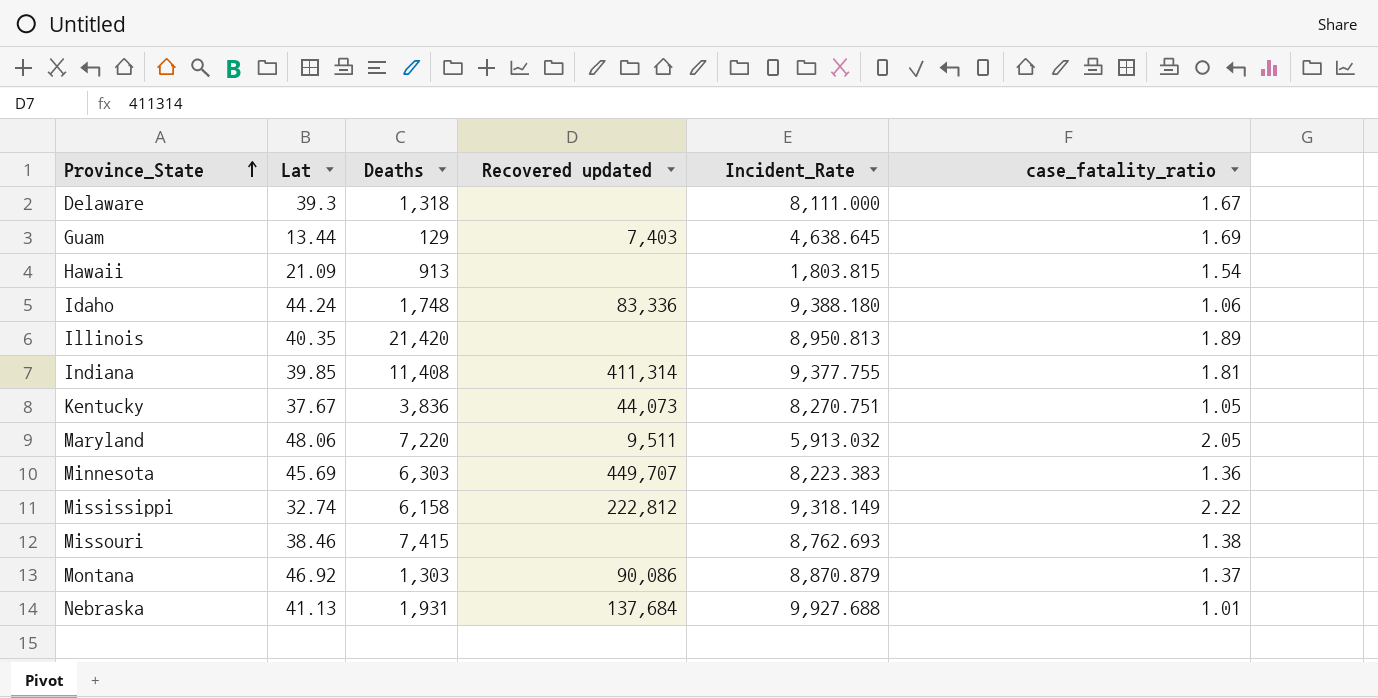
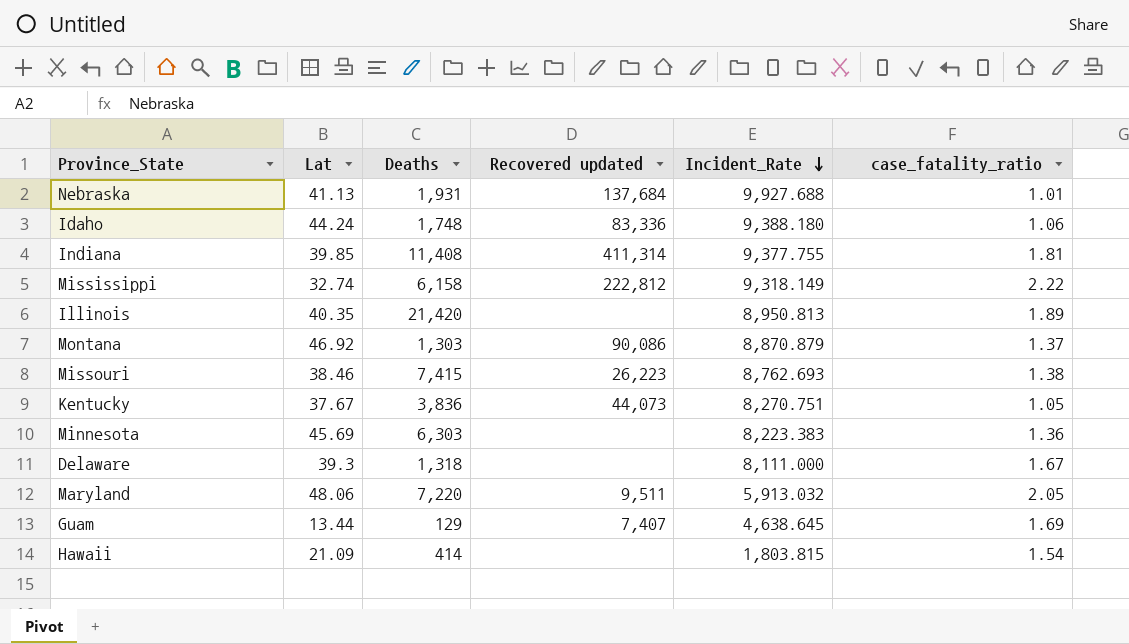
row order: Province_State ascending -> Incident_Rate descending
Missouri | Recovered updated: none -> 26,223
Minnesota | Recovered updated: 449,707 -> none
Guam | Recovered updated: 7,403 -> 7,407
Hawaii | Deaths: 913 -> 414

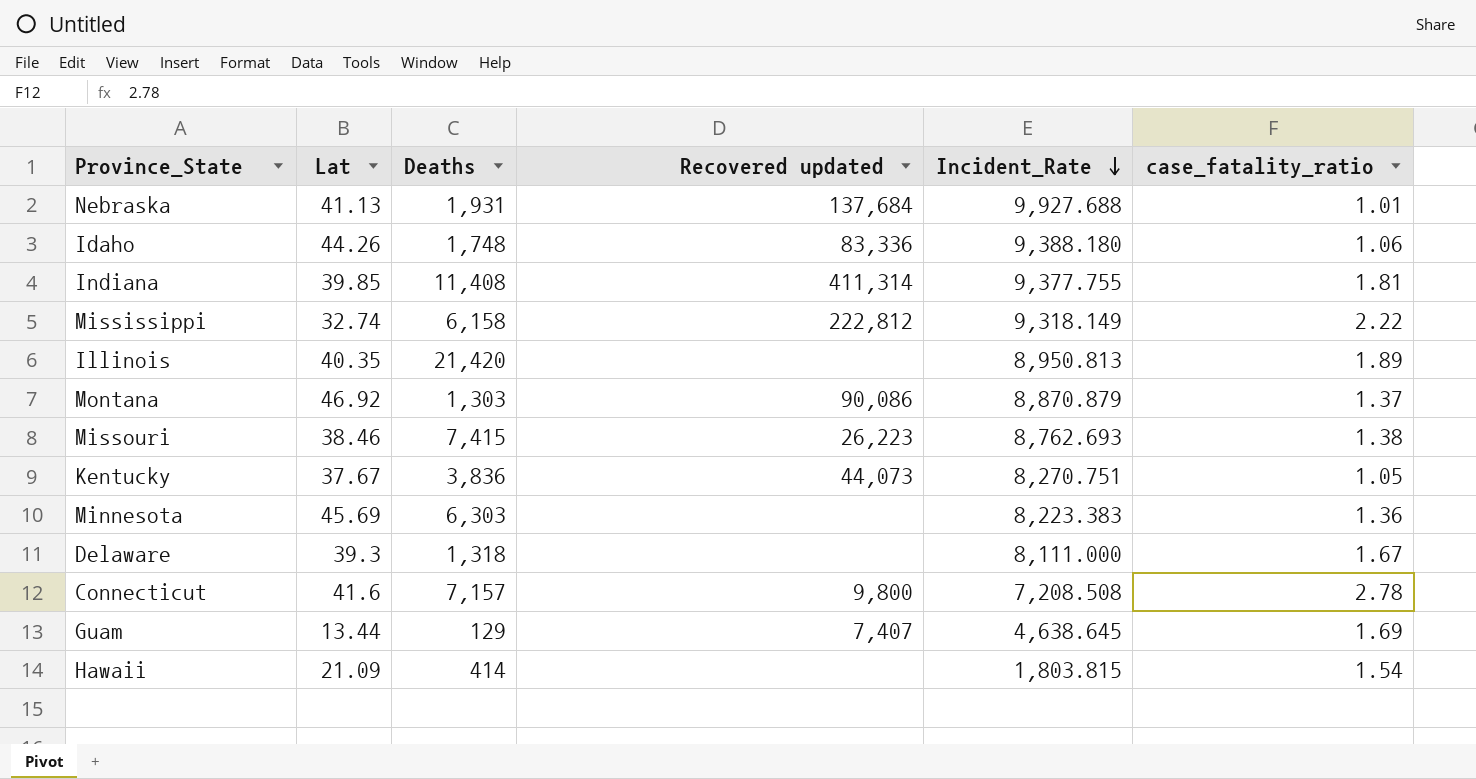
row Maryland: 48.06 | 7,220 | 9,511 | 5,913.032 | 2.05 -> none
Idaho | Lat: 44.24 -> 44.26
row Connecticut: none -> 41.6 | 7,157 | 9,800 | 7,208.508 | 2.78

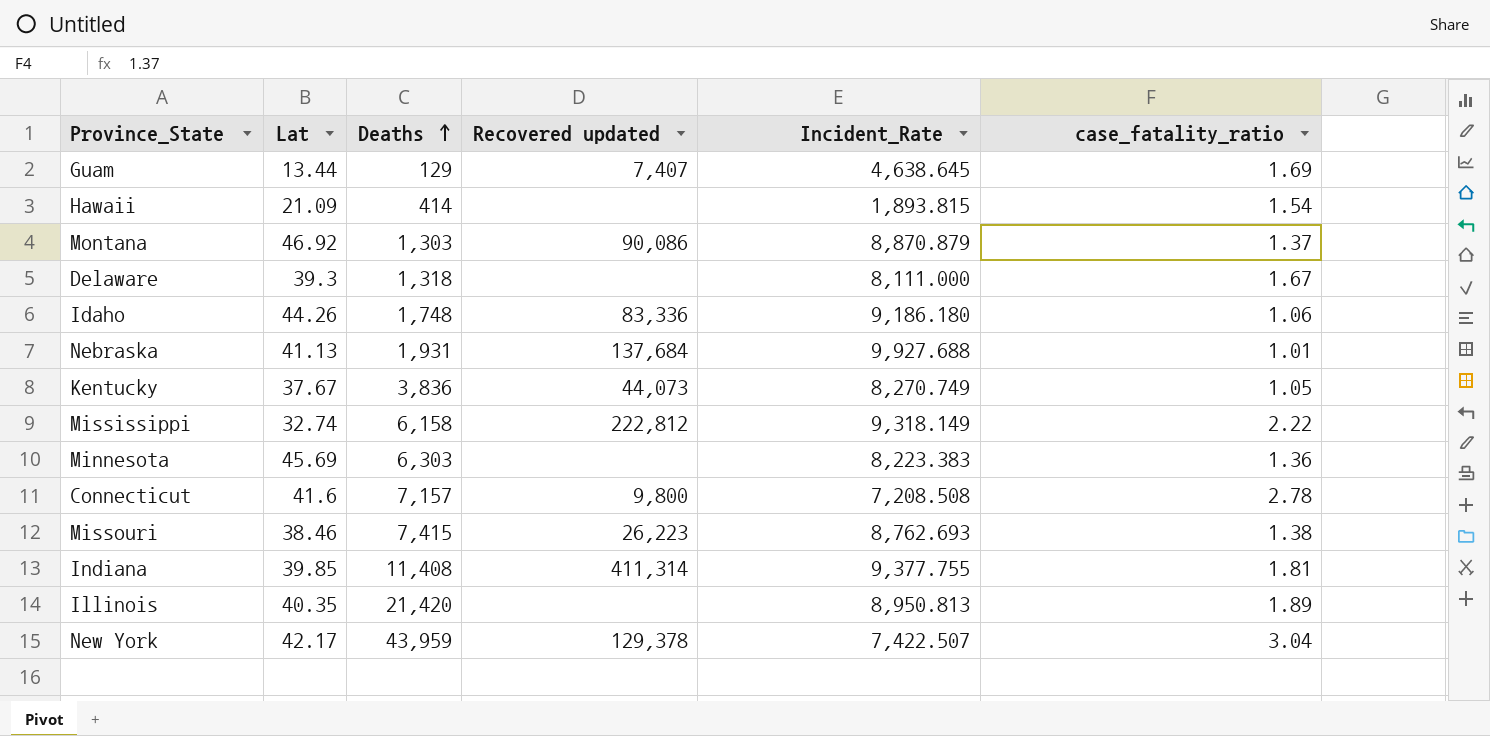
row order: Incident_Rate descending -> Deaths ascending
Hawaii | Incident_Rate: 1,803.815 -> 1,893.815
Idaho | Incident_Rate: 9,388.180 -> 9,186.180
Kentucky | Incident_Rate: 8,270.751 -> 8,270.749
row New York: none -> 42.17 | 43,959 | 129,378 | 7,422.507 | 3.04

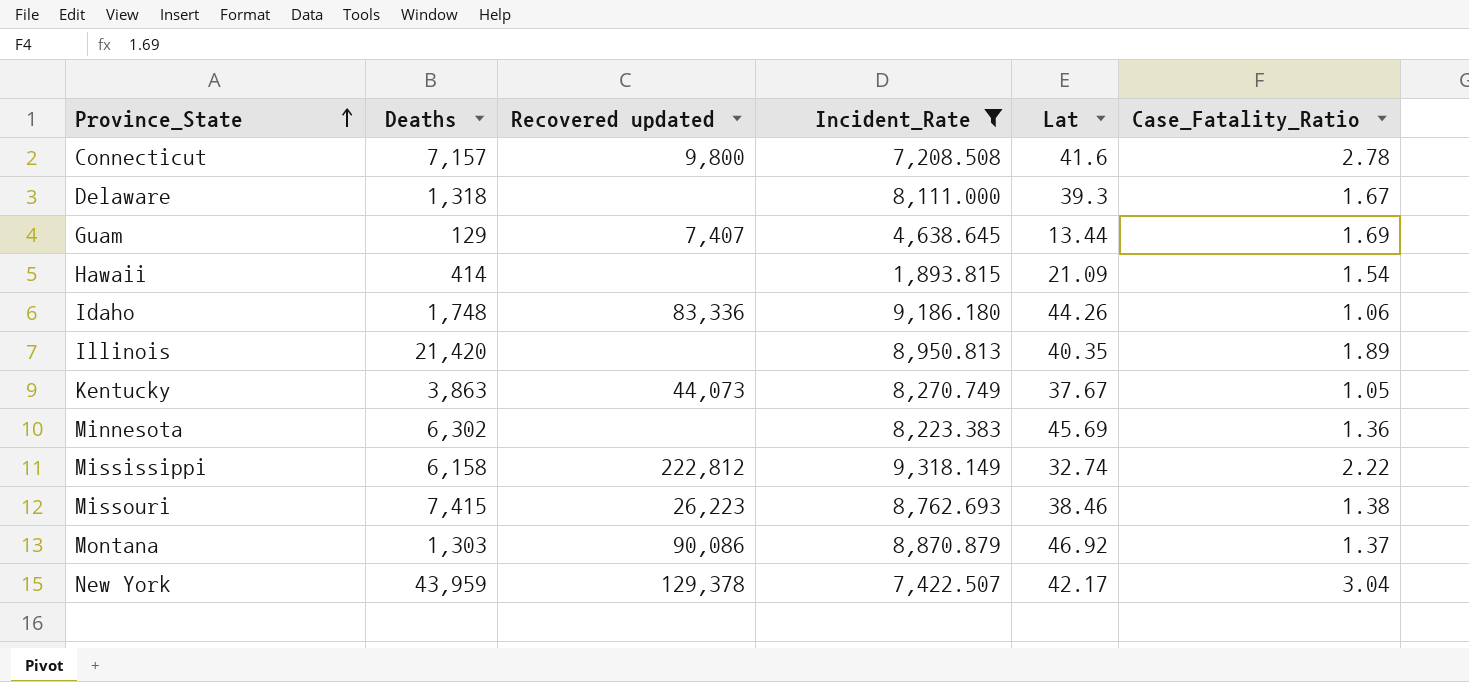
filter: none -> Incident_Rate <= 9,318.149
row order: Deaths ascending -> Province_State ascending
column Lat | position: 2 -> 5
column name: case_fatality_ratio -> Case_Fatality_Ratio
Kentucky | Deaths: 3,836 -> 3,863
Minnesota | Deaths: 6,303 -> 6,302

